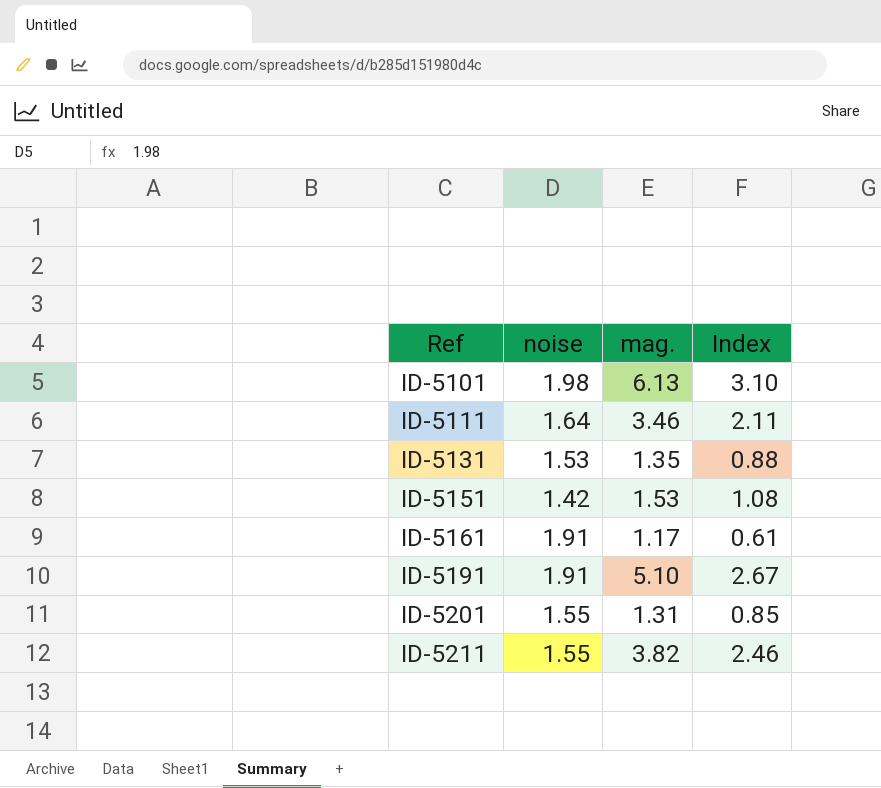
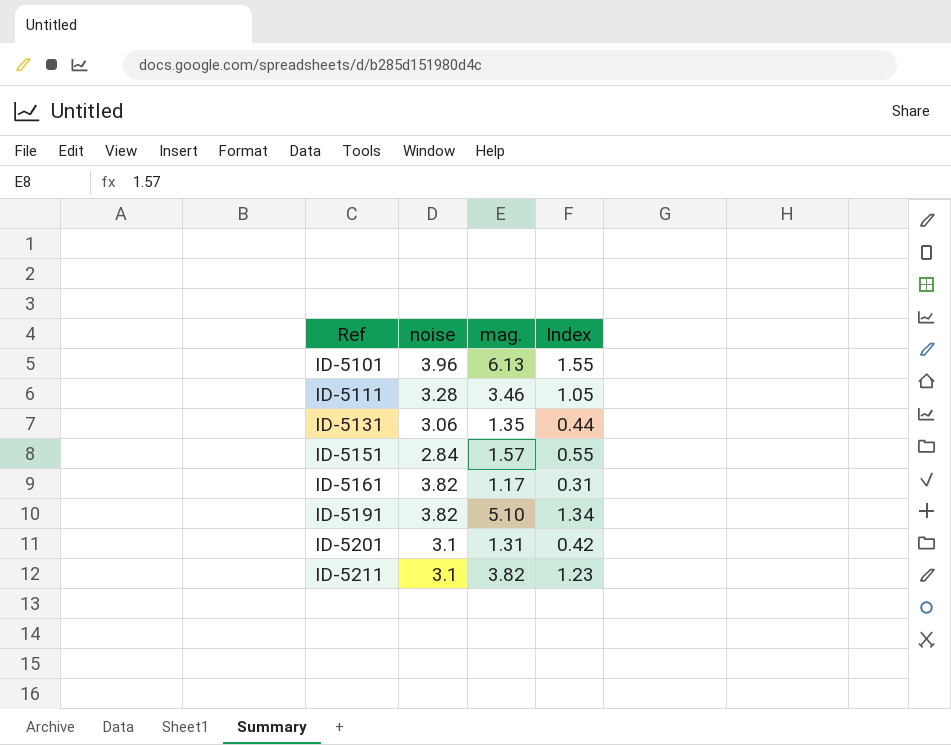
ID-5101 | noise: 1.98 -> 3.96
ID-5101 | Index: 3.10 -> 1.55
ID-5111 | noise: 1.64 -> 3.28
ID-5111 | Index: 2.11 -> 1.05
ID-5131 | noise: 1.53 -> 3.06
ID-5131 | Index: 0.88 -> 0.44
ID-5151 | noise: 1.42 -> 2.84
ID-5151 | mag.: 1.53 -> 1.57
ID-5151 | Index: 1.08 -> 0.55
ID-5161 | noise: 1.91 -> 3.82
ID-5161 | Index: 0.61 -> 0.31
ID-5191 | noise: 1.91 -> 3.82
ID-5191 | Index: 2.67 -> 1.34
ID-5201 | noise: 1.55 -> 3.1
ID-5201 | Index: 0.85 -> 0.42
ID-5211 | noise: 1.55 -> 3.1
ID-5211 | Index: 2.46 -> 1.23

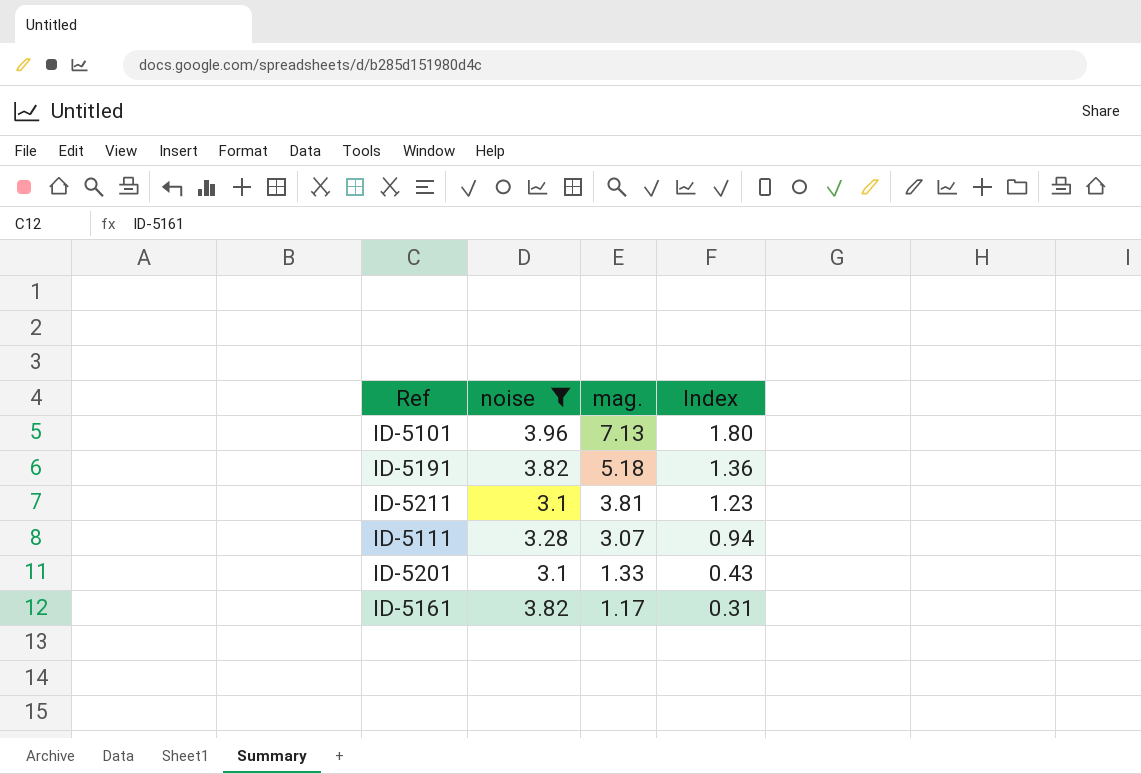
filter: none -> noise >= 3.1
row order: Ref ascending -> mag. descending
ID-5101 | mag.: 6.13 -> 7.13
ID-5101 | Index: 1.55 -> 1.80
ID-5191 | mag.: 5.10 -> 5.18
ID-5191 | Index: 1.34 -> 1.36
ID-5211 | mag.: 3.82 -> 3.81
ID-5111 | mag.: 3.46 -> 3.07
ID-5111 | Index: 1.05 -> 0.94
ID-5201 | mag.: 1.31 -> 1.33
ID-5201 | Index: 0.42 -> 0.43

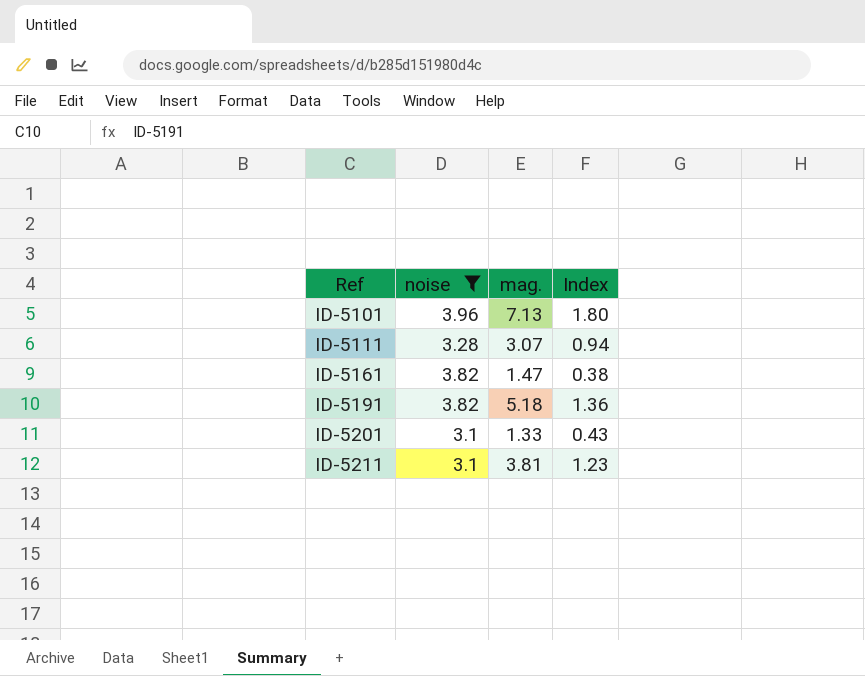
row order: mag. descending -> Ref ascending
ID-5161 | mag.: 1.17 -> 1.47
ID-5161 | Index: 0.31 -> 0.38

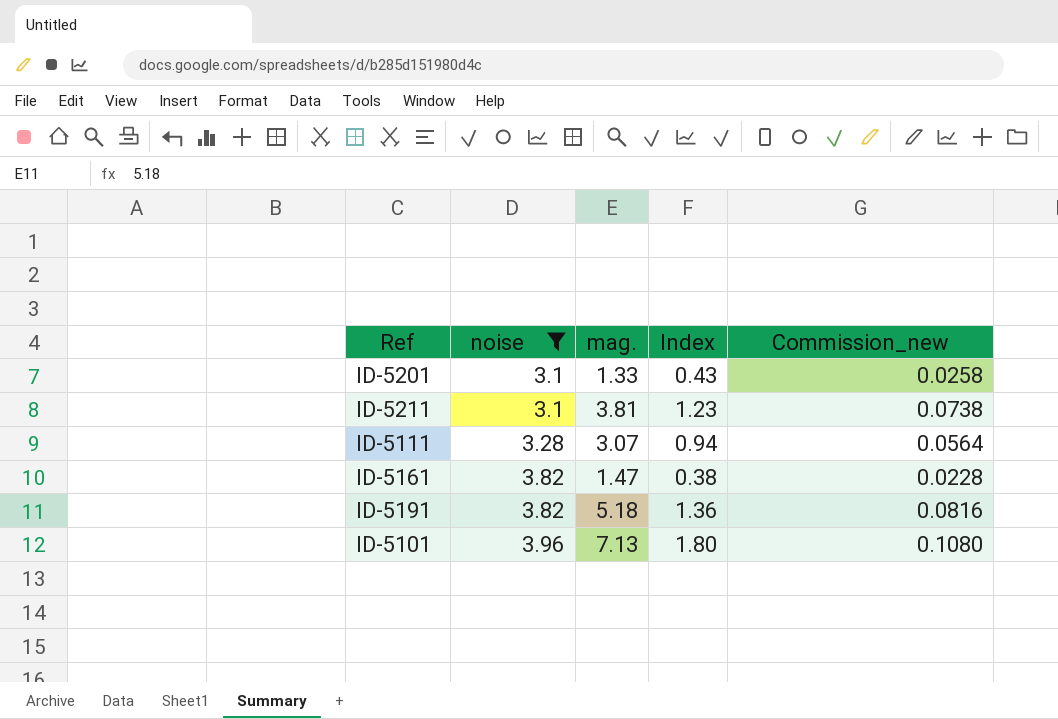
row order: Ref ascending -> noise ascending
column Commission_new | formula: none -> [Index] * 0.06

